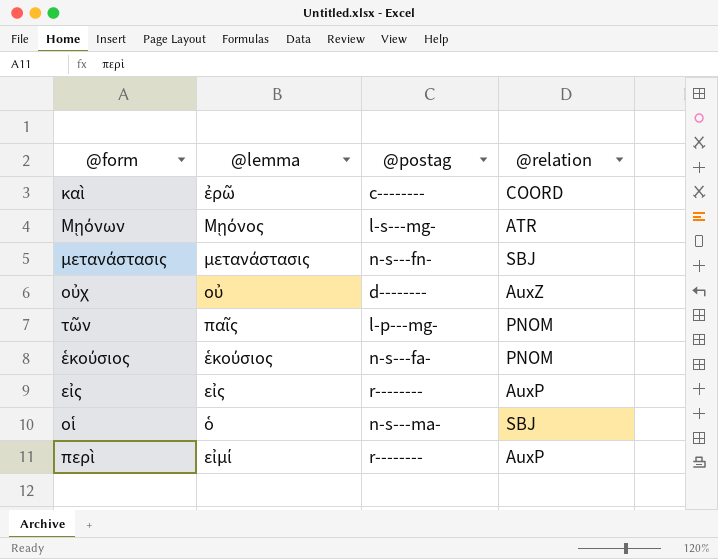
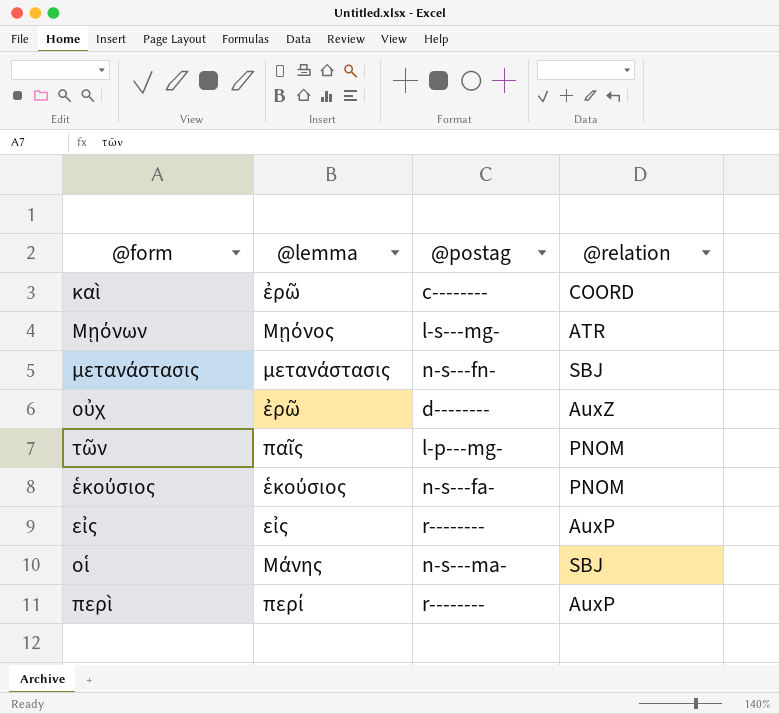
οὐχ | @lemma: οὐ -> ἐρῶ
οἱ | @lemma: ὁ -> Μάνης
περὶ | @lemma: εἰμί -> περί

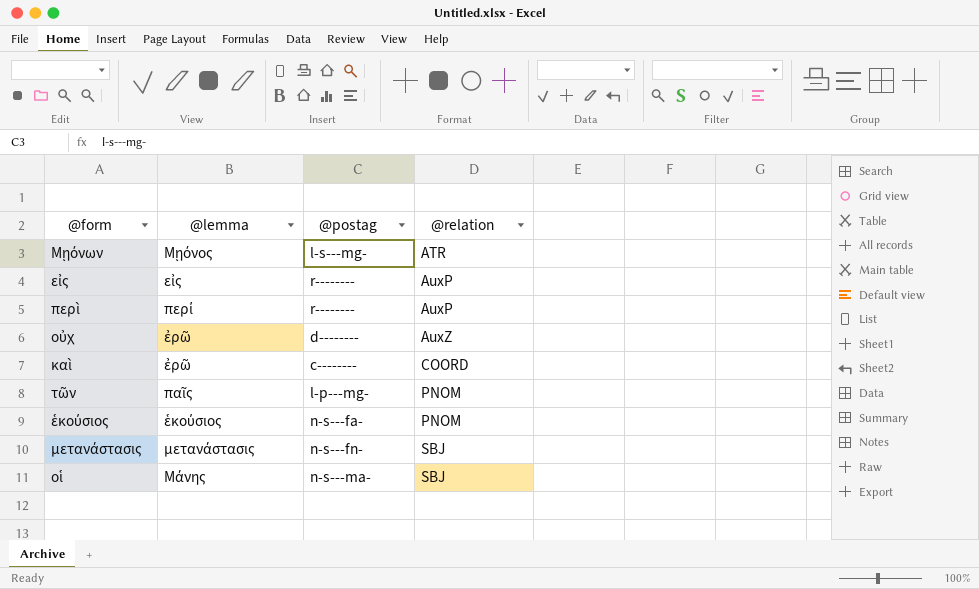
row order: none -> @relation ascending

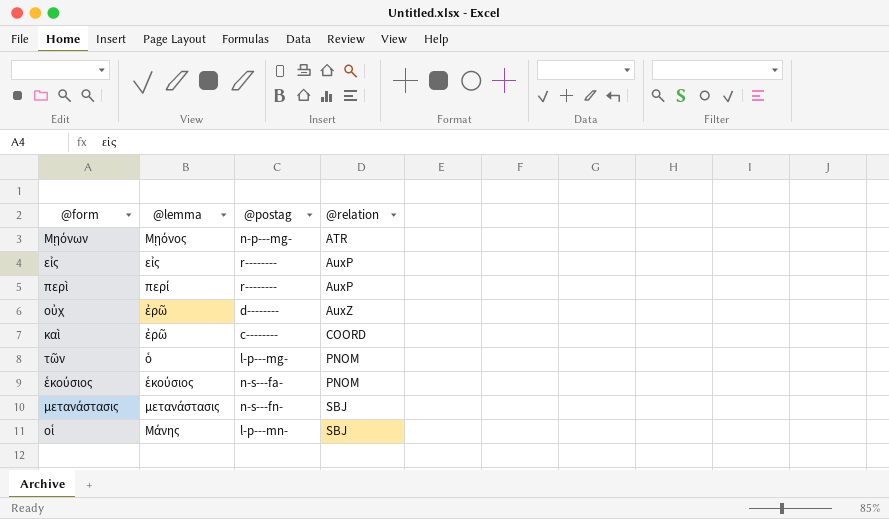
Μῃόνων | @postag: l-s---mg- -> n-p---mg-
τῶν | @lemma: παῖς -> ὁ
οἱ | @postag: n-s---ma- -> l-p---mn-

